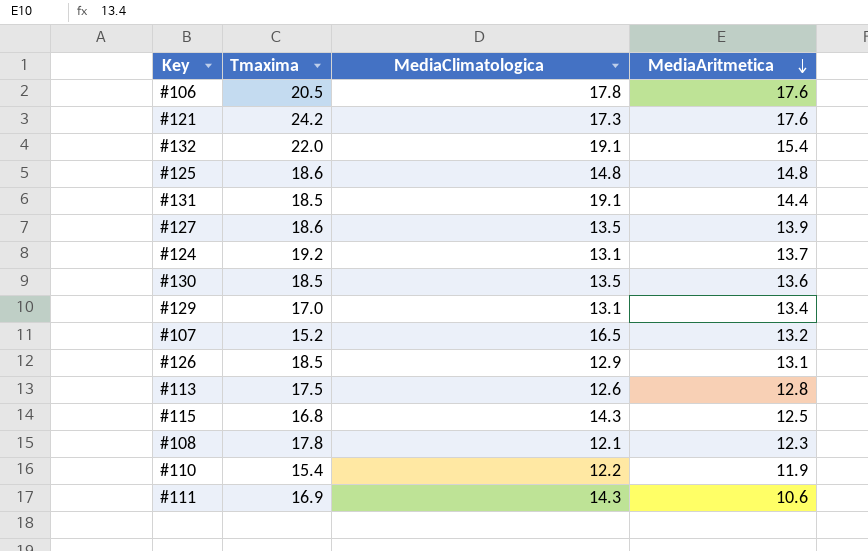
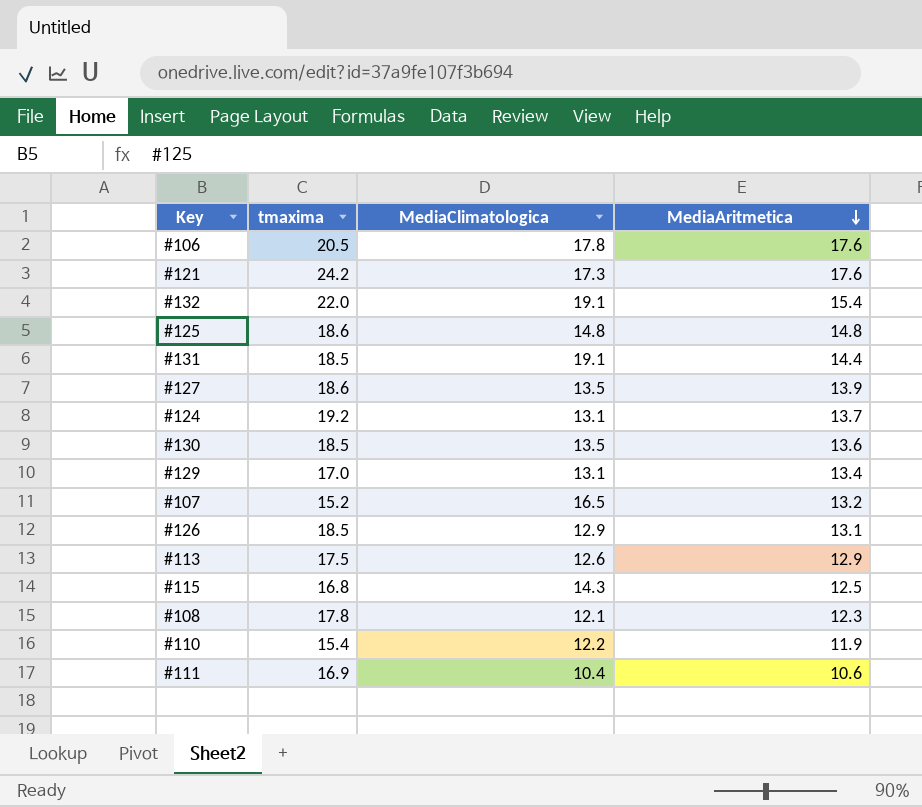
column name: Tmaxima -> tmaxima
#113 | MediaAritmetica: 12.8 -> 12.9
#111 | MediaClimatologica: 14.3 -> 10.4

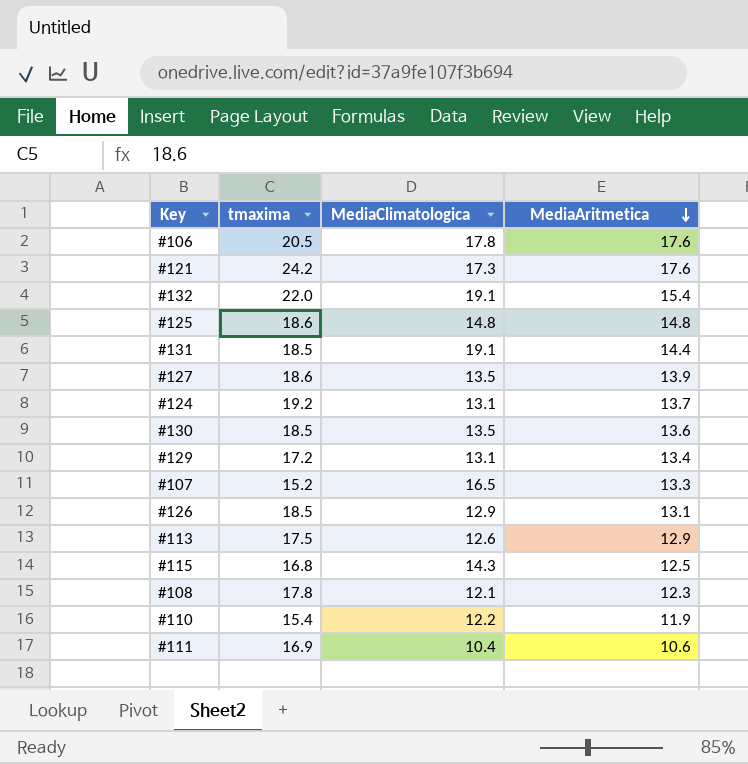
#129 | tmaxima: 17.0 -> 17.2
#107 | MediaAritmetica: 13.2 -> 13.3

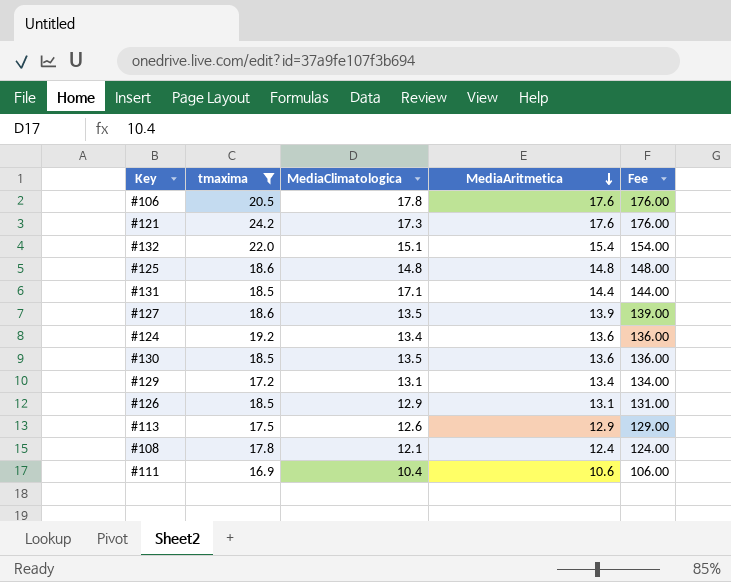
filter: none -> tmaxima >= 16.9
column Fee | formula: none -> [MediaAritmetica] * 10
#132 | MediaClimatologica: 19.1 -> 15.1
#131 | MediaClimatologica: 19.1 -> 17.1
#124 | MediaClimatologica: 13.1 -> 13.4
#124 | MediaAritmetica: 13.7 -> 13.6
#108 | MediaAritmetica: 12.3 -> 12.4

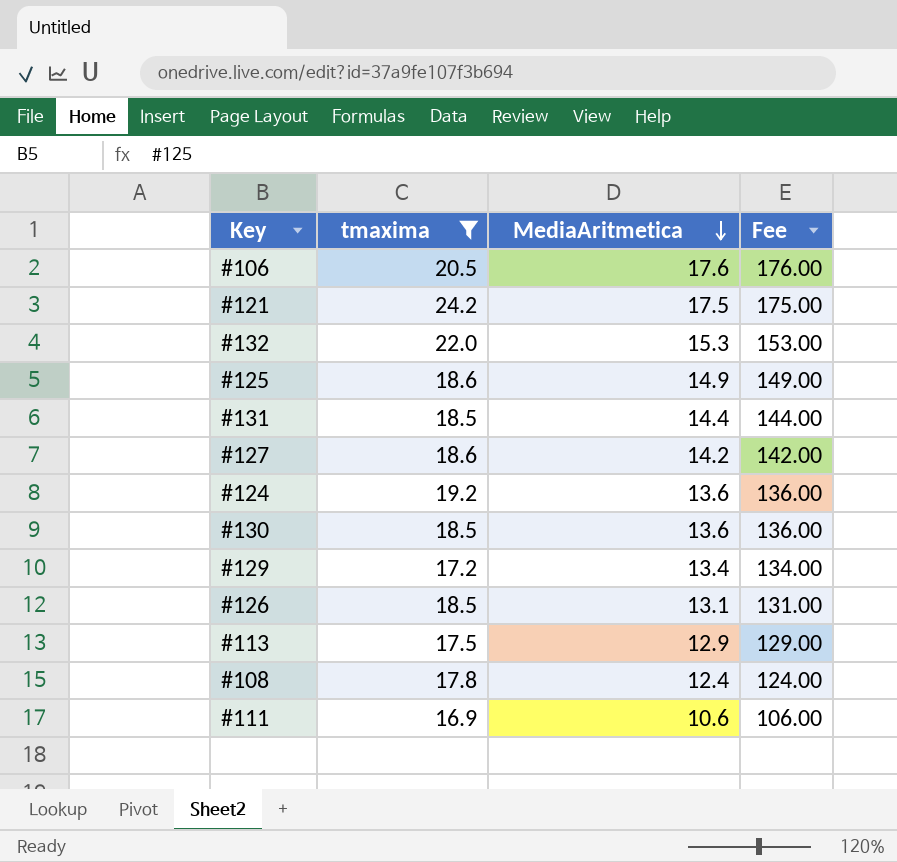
column MediaClimatologica | position: 3 -> none
#121 | MediaAritmetica: 17.6 -> 17.5
#121 | Fee: 176.00 -> 175.00
#132 | MediaAritmetica: 15.4 -> 15.3
#132 | Fee: 154.00 -> 153.00
#125 | MediaAritmetica: 14.8 -> 14.9
#125 | Fee: 148.00 -> 149.00
#127 | MediaAritmetica: 13.9 -> 14.2
#127 | Fee: 139.00 -> 142.00

